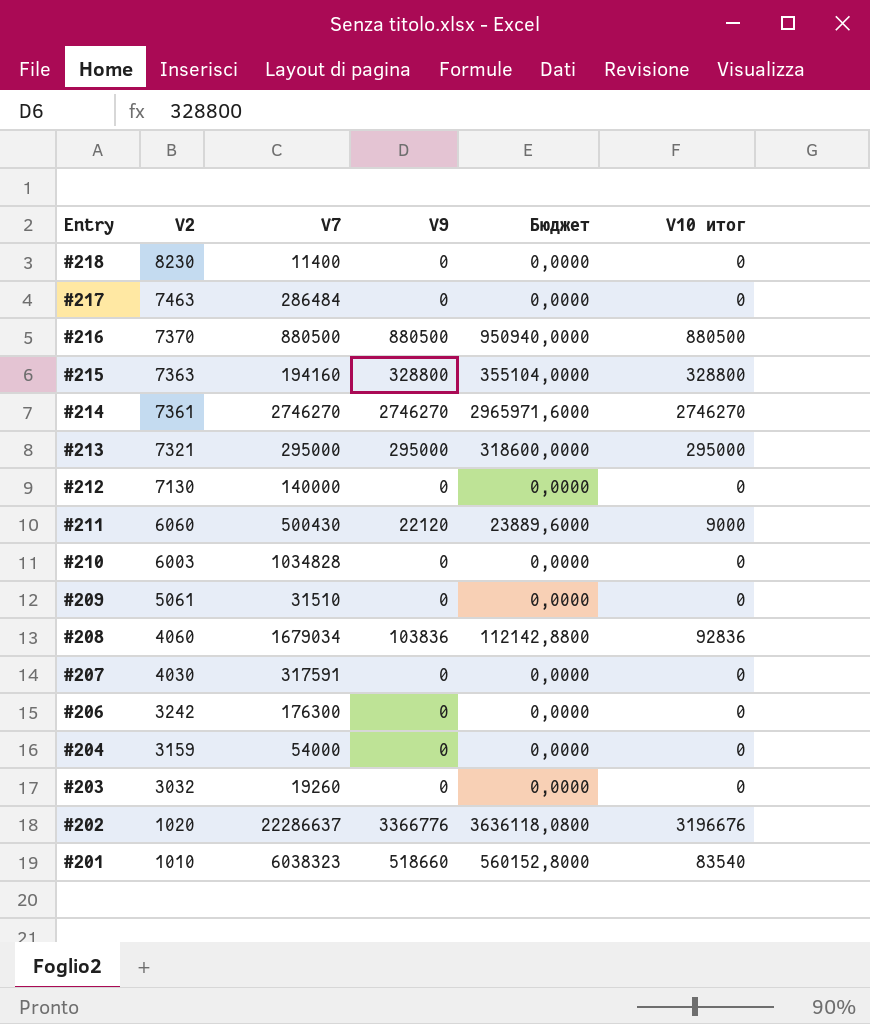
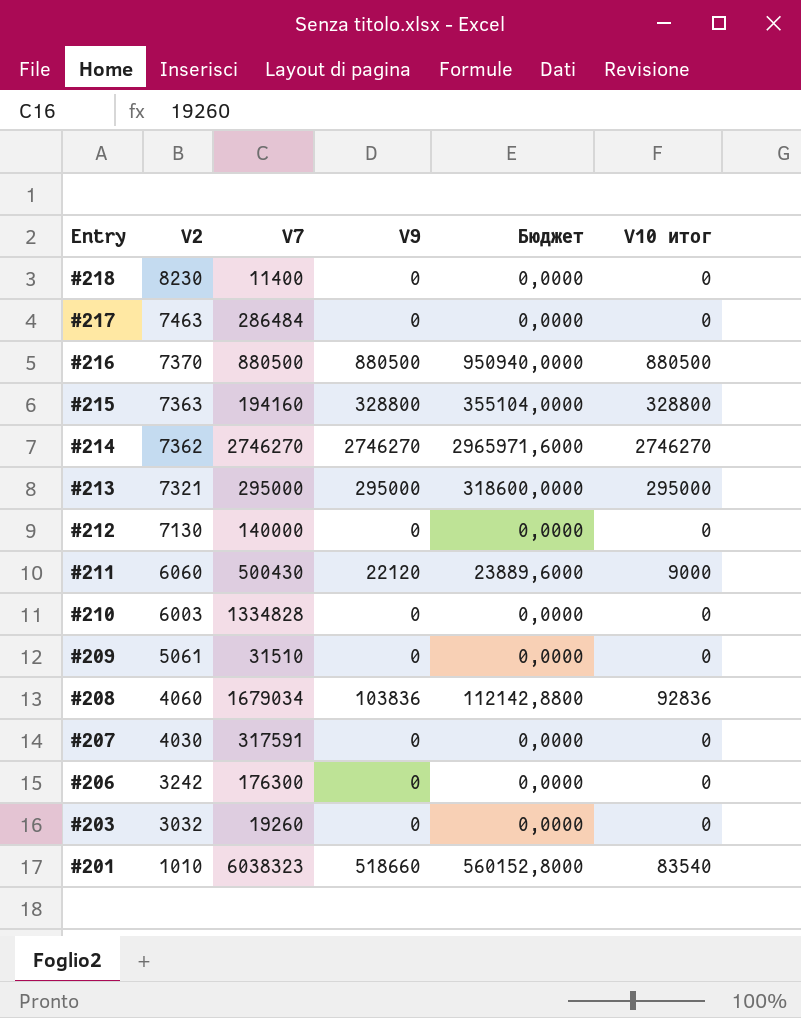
row #204: 3159 | 54000 | 0 | 0,0000 | 0 -> none
row #202: 1020 | 22286637 | 3366776 | 3636118,0800 | 3196676 -> none
#214 | V2: 7361 -> 7362
#210 | V7: 1034828 -> 1334828

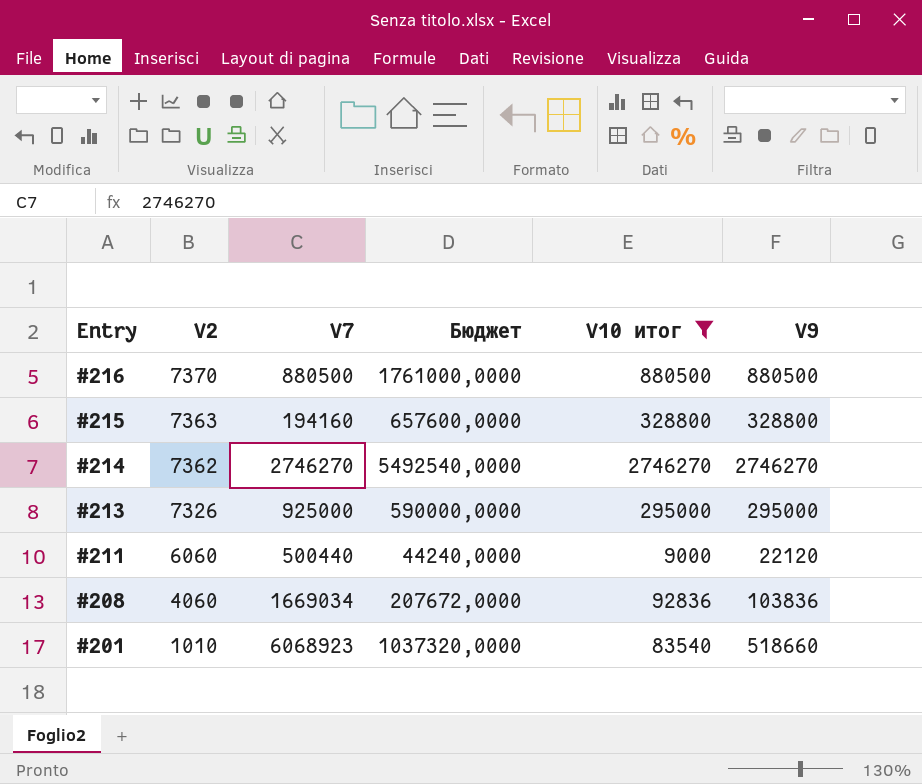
filter: none -> V10 итог != 0
column Бюджет | formula: [V9] * 1,08 -> [V9] * 2
column V9 | position: 4 -> 6
#213 | V2: 7321 -> 7326
#213 | V7: 295000 -> 925000
#211 | V7: 500430 -> 500440
#208 | V7: 1679034 -> 1669034
#201 | V7: 6038323 -> 6068923

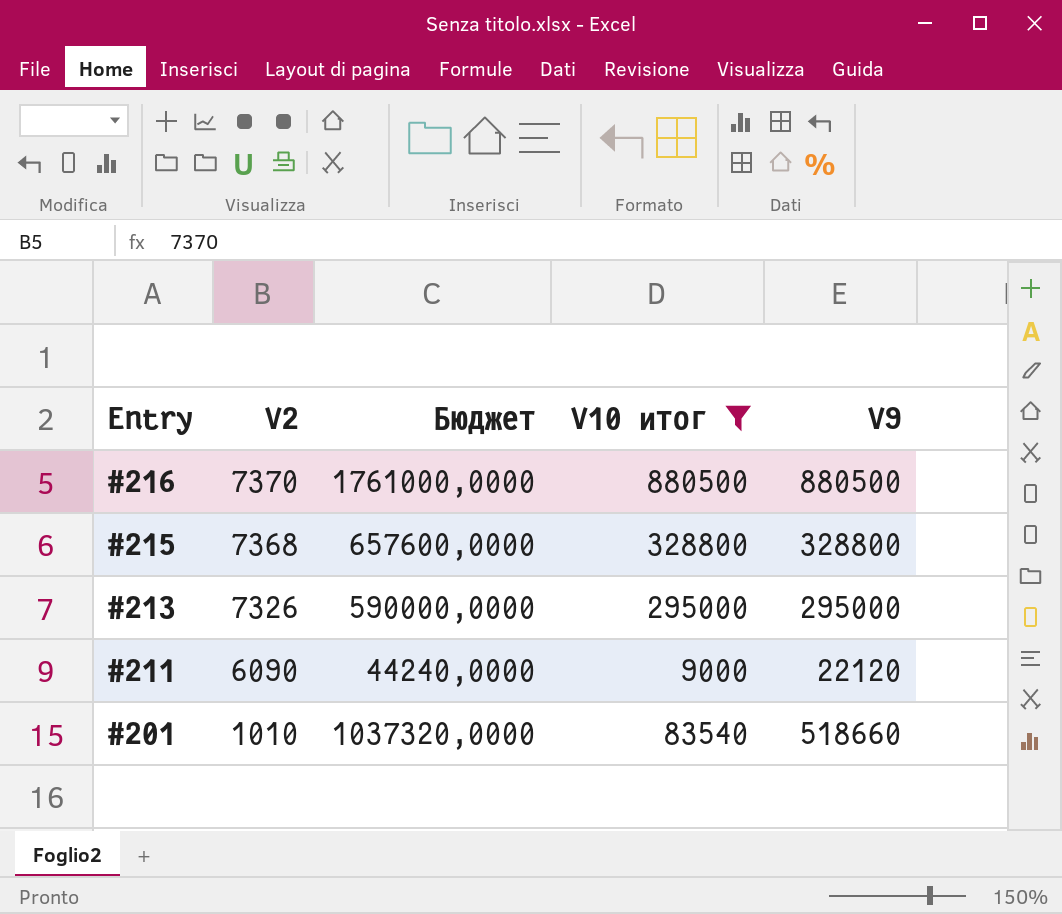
column V7 | position: 3 -> none
row #214: 7362 | 2746270 | 5492540,0000 | 2746270 | 2746270 -> none
row #208: 4060 | 1669034 | 207672,0000 | 92836 | 103836 -> none
#215 | V2: 7363 -> 7368
#211 | V2: 6060 -> 6090

